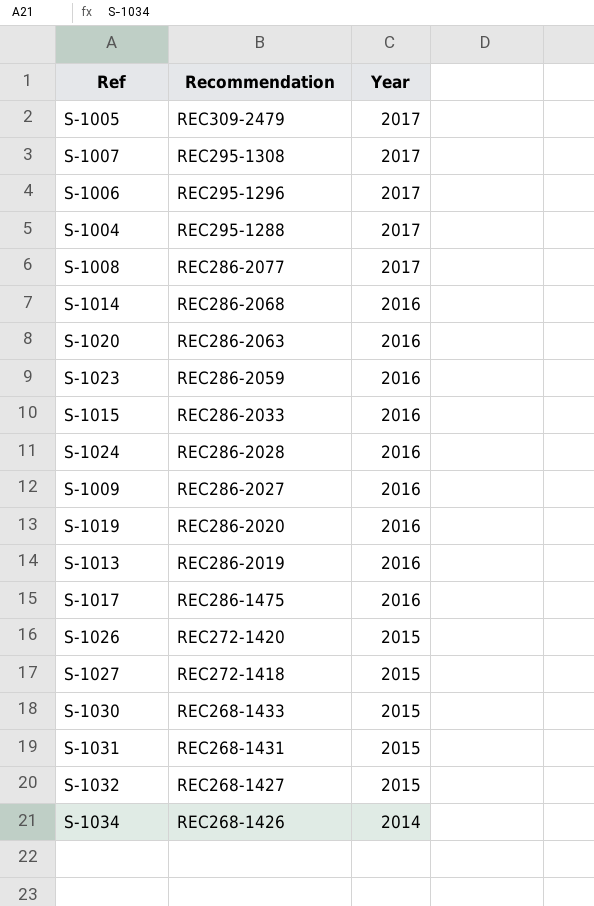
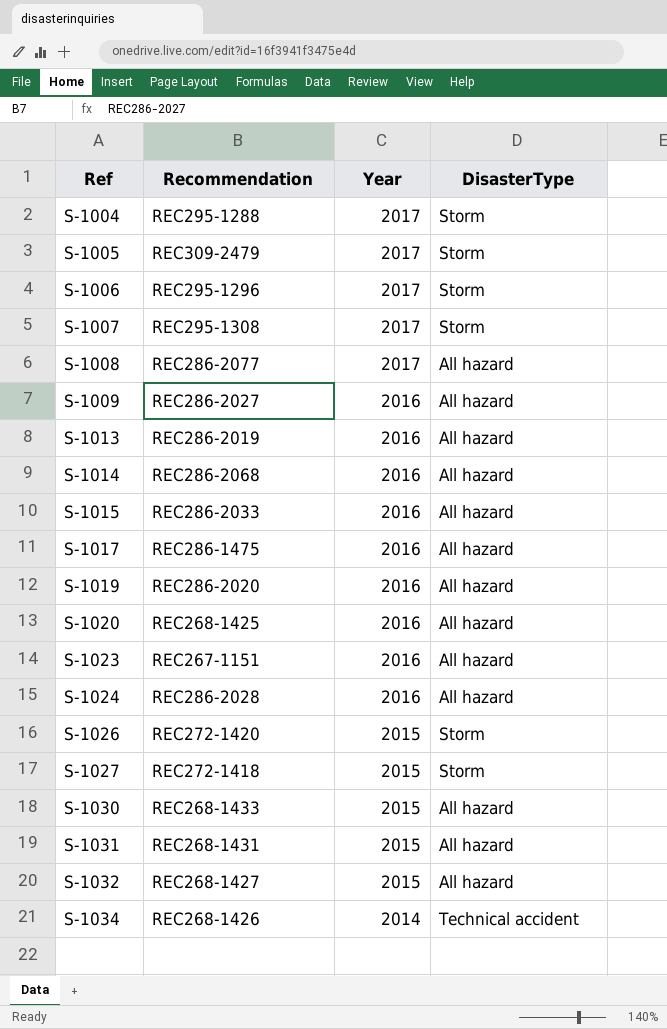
row order: Recommendation descending -> Ref ascending
column DisasterType | position: none -> 4
S-1020 | Recommendation: REC286-2063 -> REC268-1425
S-1023 | Recommendation: REC286-2059 -> REC267-1151

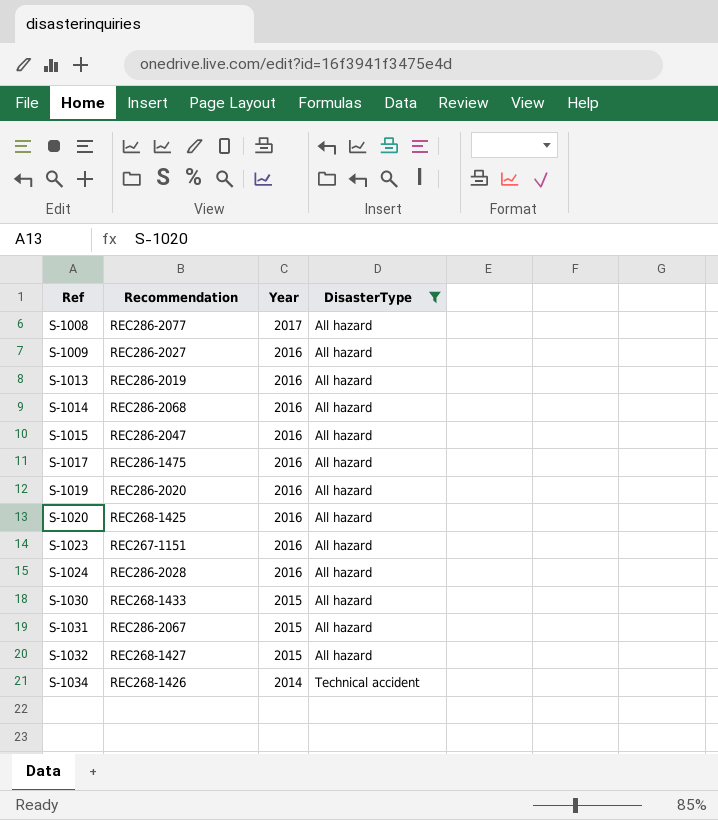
filter: none -> DisasterType != Storm
S-1015 | Recommendation: REC286-2033 -> REC286-2047
S-1031 | Recommendation: REC268-1431 -> REC286-2067

